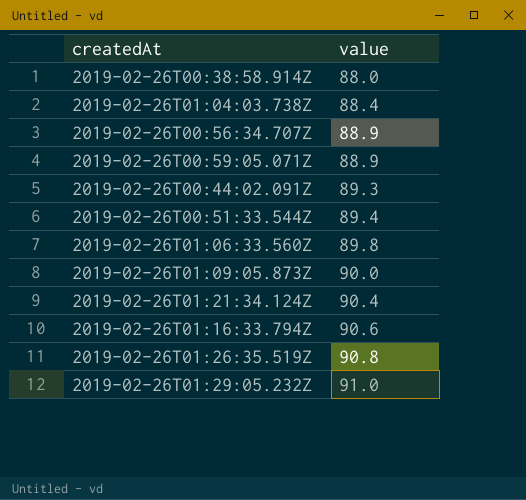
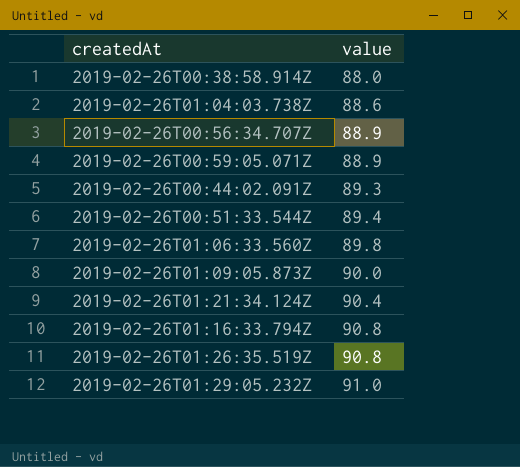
2019-02-26T01:04:03.738Z | value: 88.4 -> 88.6
2019-02-26T01:16:33.794Z | value: 90.6 -> 90.8

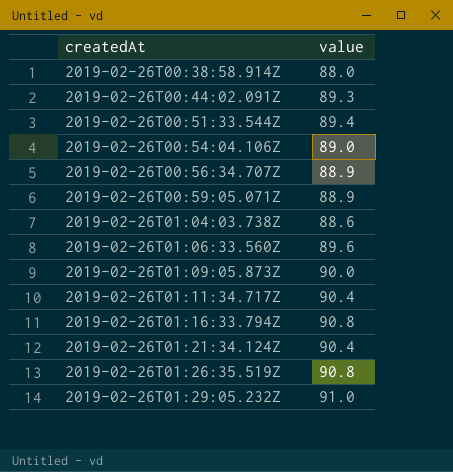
row order: value ascending -> createdAt ascending
row 2019-02-26T00:54:04.106Z: none -> 89.0
2019-02-26T01:06:33.560Z | value: 89.8 -> 89.6
row 2019-02-26T01:11:34.717Z: none -> 90.4

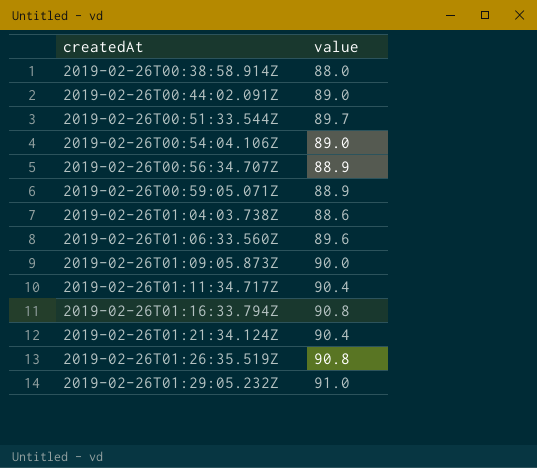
2019-02-26T00:44:02.091Z | value: 89.3 -> 89.0
2019-02-26T00:51:33.544Z | value: 89.4 -> 89.7

